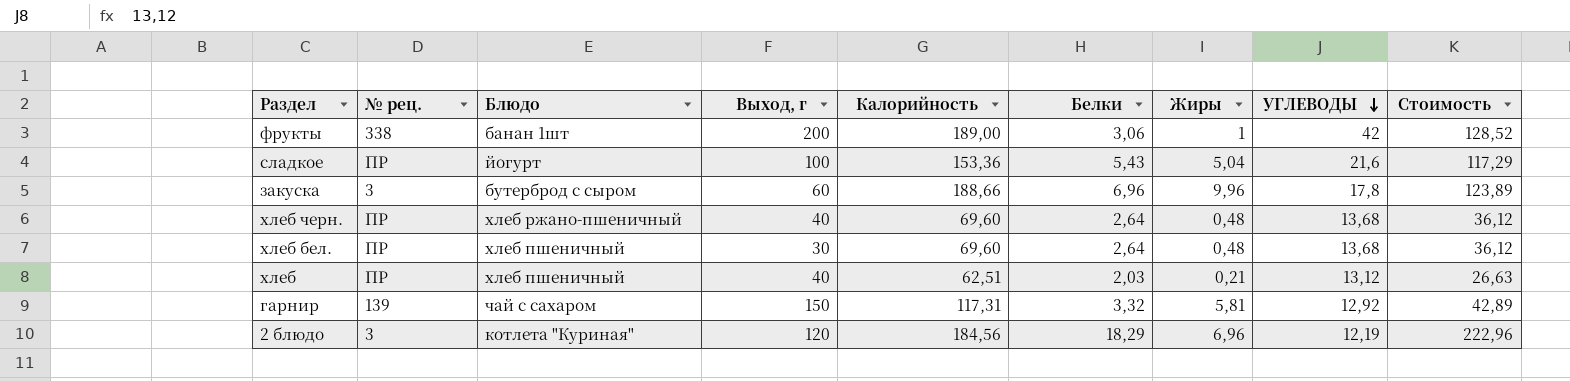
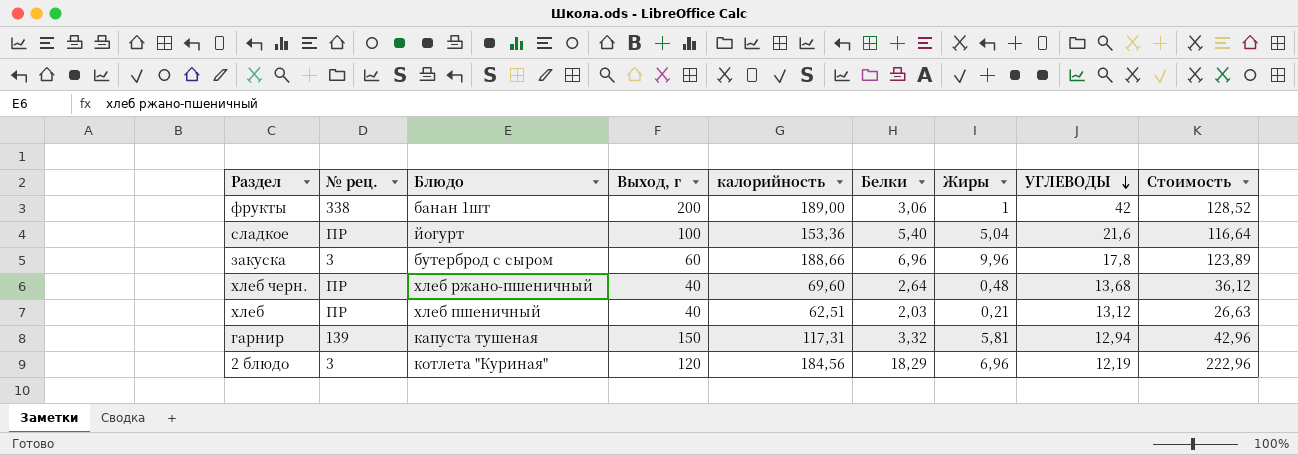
column name: Калорийность -> калорийность
row хлеб бел.: ПР | хлеб пшеничный | 30 | 69,60 | 2,64 | 0,48 | 13,68 | 36,12 -> none
сладкое | Белки: 5,43 -> 5,40
сладкое | Стоимость: 117,29 -> 116,64
гарнир | Блюдо: чай с сахаром -> капуста тушеная
гарнир | УГЛЕВОДЫ: 12,92 -> 12,94
гарнир | Стоимость: 42,89 -> 42,96

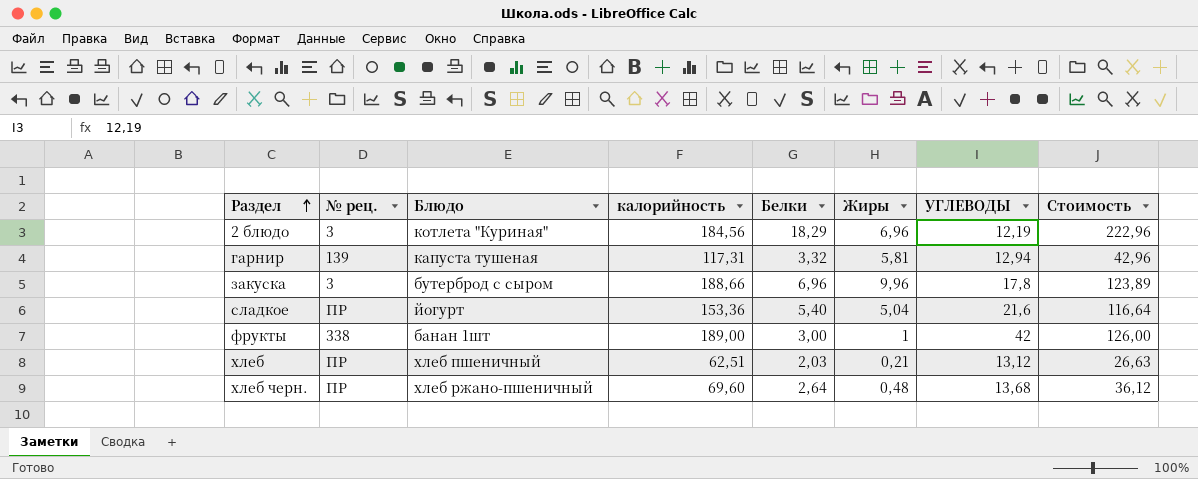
row order: УГЛЕВОДЫ descending -> Раздел ascending
column Выход, г | position: 4 -> none
фрукты | Белки: 3,06 -> 3,00
фрукты | Стоимость: 128,52 -> 126,00

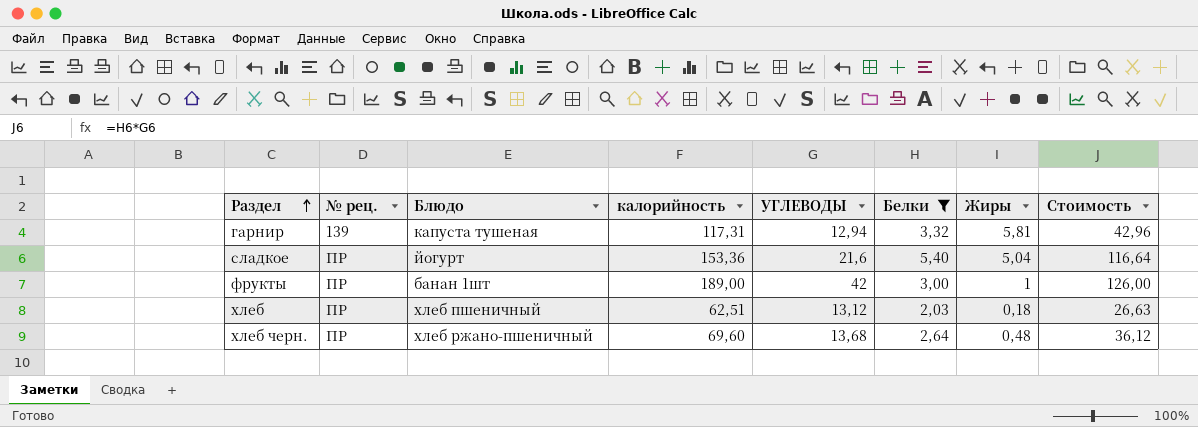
filter: none -> Белки <= 5,40
column УГЛЕВОДЫ | position: 7 -> 5
фрукты | № рец.: 338 -> ПР
хлеб | Жиры: 0,21 -> 0,18

